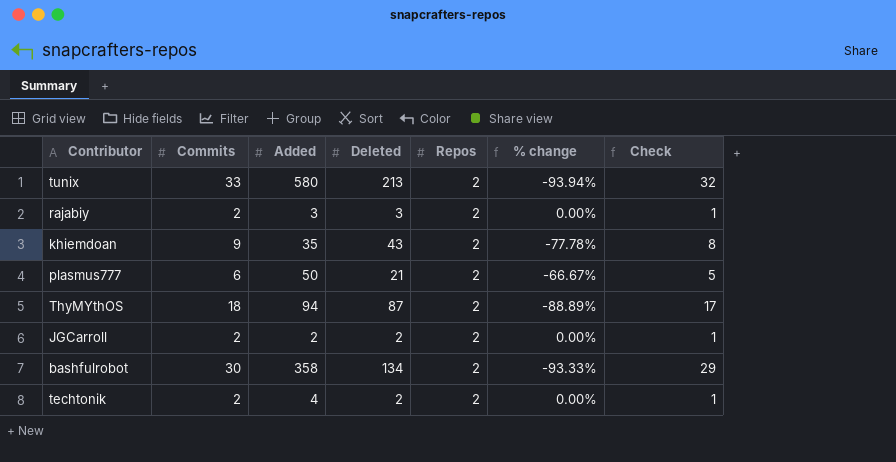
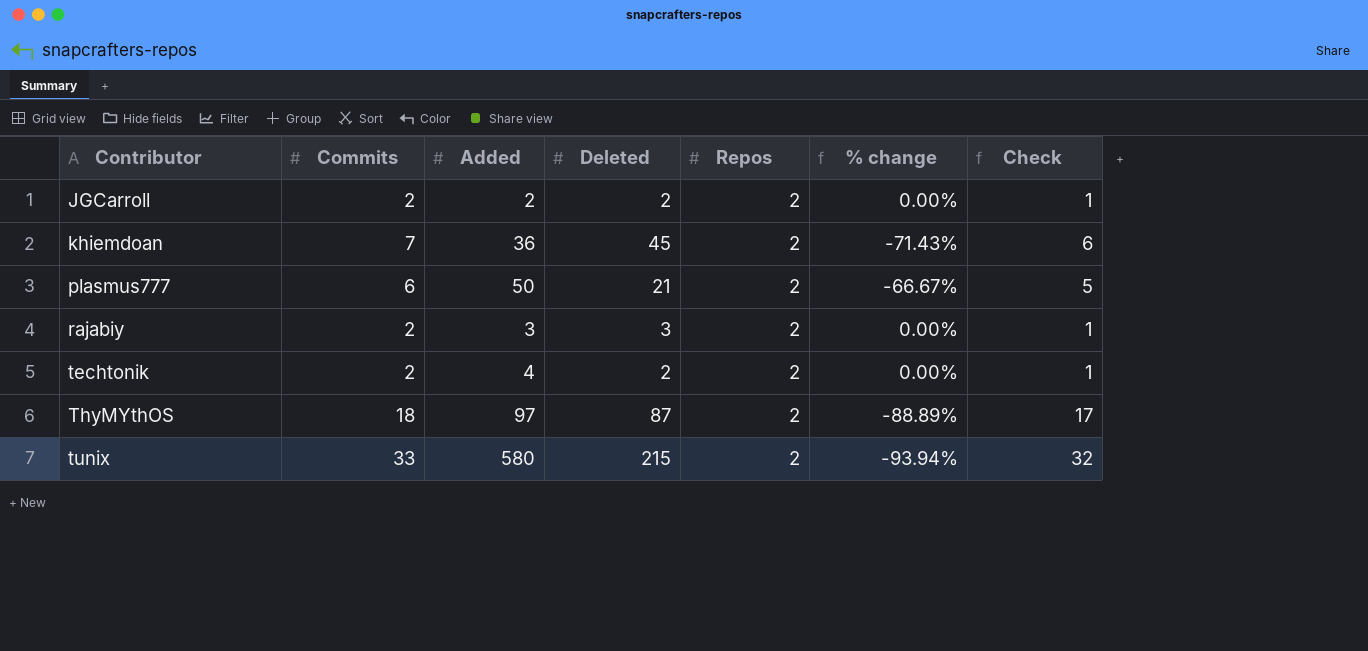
row order: none -> Contributor ascending
row bashfulrobot: 30 | 358 | 134 | 2 | -93.33% | 29 -> none
khiemdoan | Commits: 9 -> 7
khiemdoan | Added: 35 -> 36
khiemdoan | Deleted: 43 -> 45
khiemdoan | % change: -77.78% -> -71.43%
khiemdoan | Check: 8 -> 6
ThyMYthOS | Added: 94 -> 97
tunix | Deleted: 213 -> 215

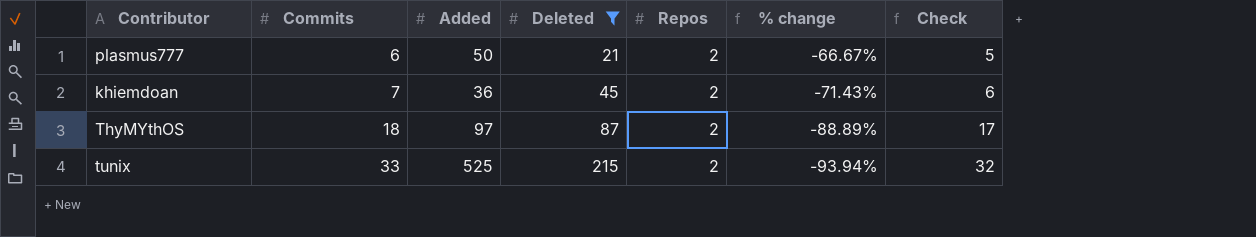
filter: none -> Deleted >= 21
row order: Contributor ascending -> Commits ascending
tunix | Added: 580 -> 525

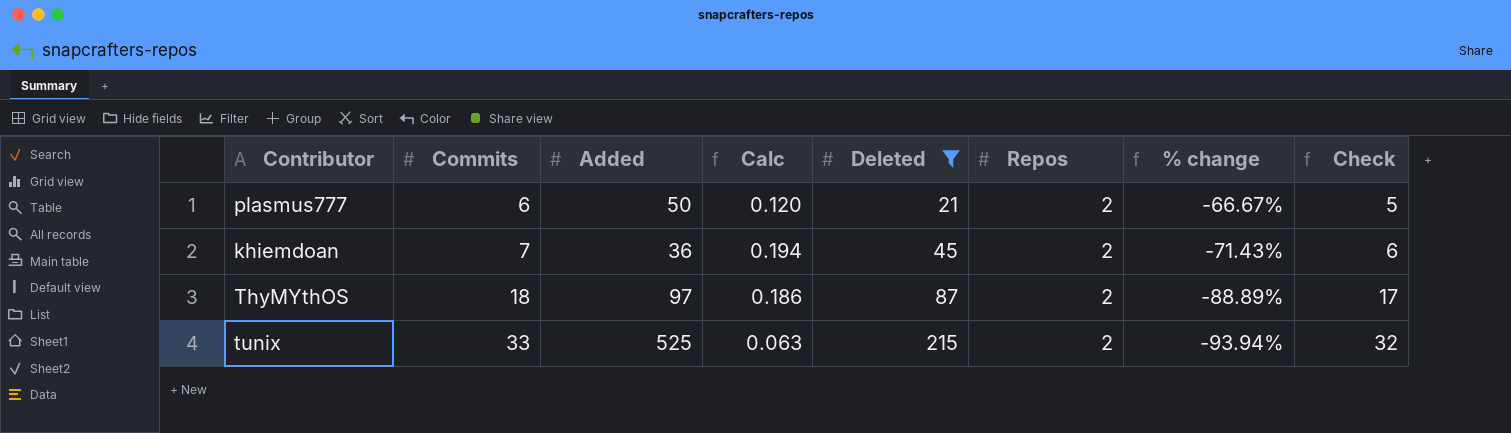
column Calc | formula: none -> [Commits] / [Added]

